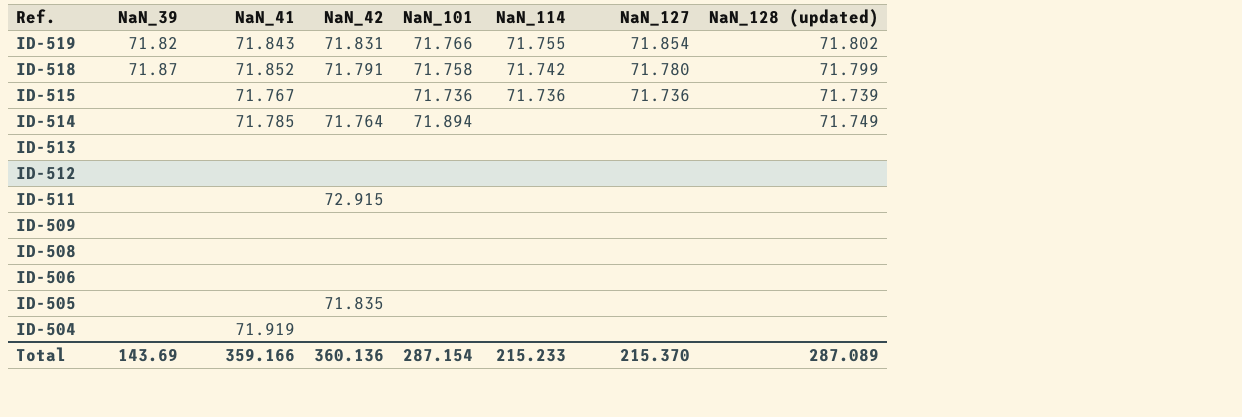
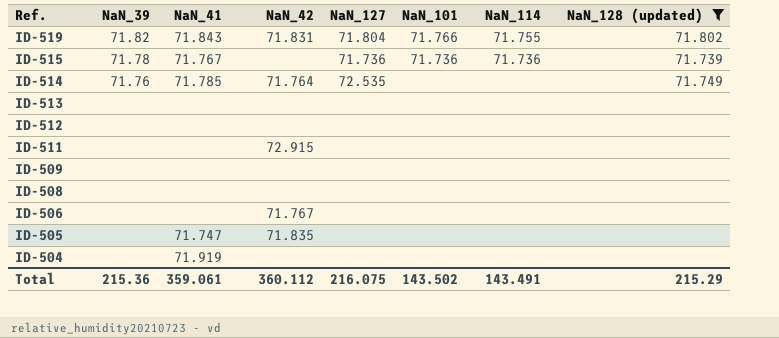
filter: none -> NaN_128 (updated) != 71.799
column NaN_127 | position: 7 -> 5
ID-519 | NaN_127: 71.854 -> 71.804
ID-515 | NaN_39: none -> 71.78
ID-514 | NaN_39: none -> 71.76
ID-514 | NaN_127: none -> 72.535
ID-514 | NaN_101: 71.894 -> none
ID-506 | NaN_42: none -> 71.767
ID-505 | NaN_41: none -> 71.747
Total | NaN_39: 143.69 -> 215.36
Total | NaN_41: 359.166 -> 359.061
Total | NaN_42: 360.136 -> 360.112
Total | NaN_127: 215.370 -> 216.075
Total | NaN_101: 287.154 -> 143.502
Total | NaN_114: 215.233 -> 143.491
Total | NaN_128 (updated): 287.089 -> 215.29

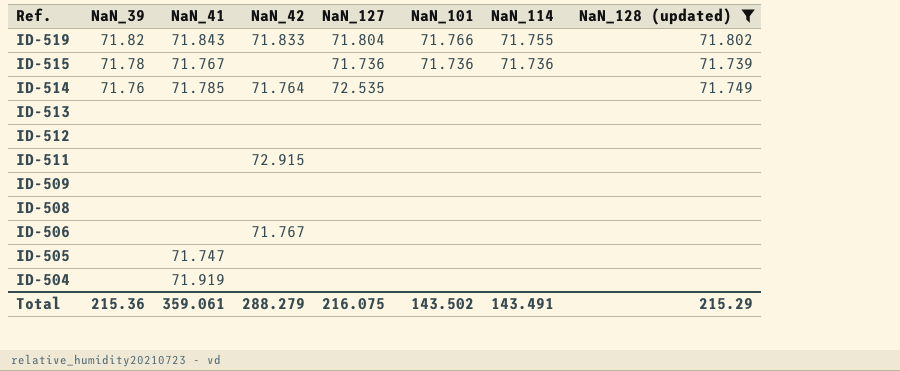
ID-519 | NaN_42: 71.831 -> 71.833
ID-505 | NaN_42: 71.835 -> none
Total | NaN_42: 360.112 -> 288.279

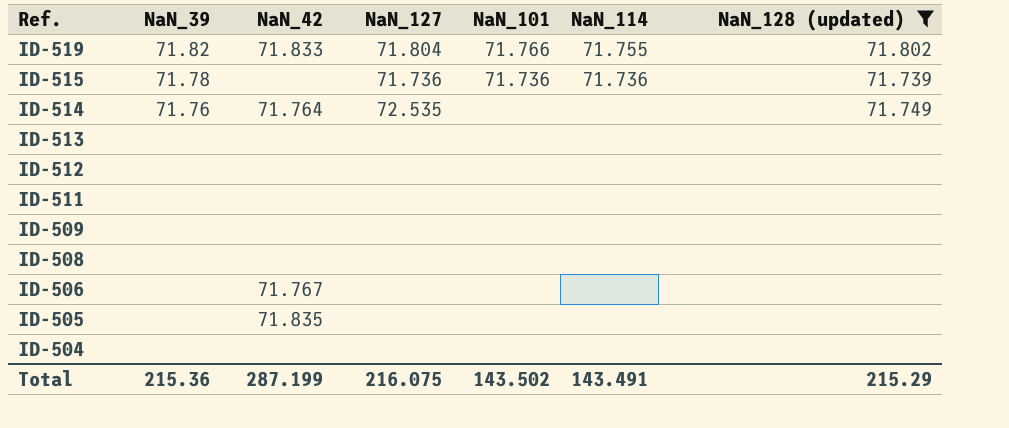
column NaN_41 | position: 3 -> none
ID-511 | NaN_42: 72.915 -> none
ID-505 | NaN_42: none -> 71.835
Total | NaN_42: 288.279 -> 287.199

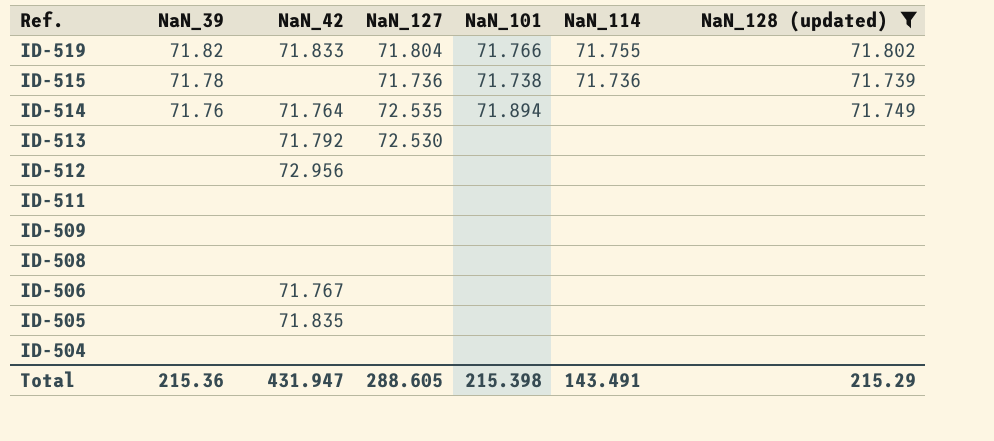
ID-515 | NaN_101: 71.736 -> 71.738
ID-514 | NaN_101: none -> 71.894
ID-513 | NaN_42: none -> 71.792
ID-513 | NaN_127: none -> 72.530
ID-512 | NaN_42: none -> 72.956
Total | NaN_42: 287.199 -> 431.947
Total | NaN_127: 216.075 -> 288.605
Total | NaN_101: 143.502 -> 215.398

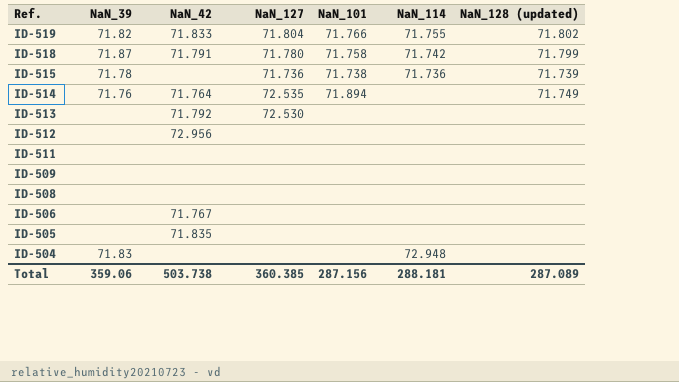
filter: NaN_128 (updated) != 71.799 -> none
ID-504 | NaN_39: none -> 71.83
ID-504 | NaN_114: none -> 72.948
Total | NaN_39: 215.36 -> 359.06
Total | NaN_42: 431.947 -> 503.738
Total | NaN_127: 288.605 -> 360.385
Total | NaN_101: 215.398 -> 287.156
Total | NaN_114: 143.491 -> 288.181
Total | NaN_128 (updated): 215.29 -> 287.089

